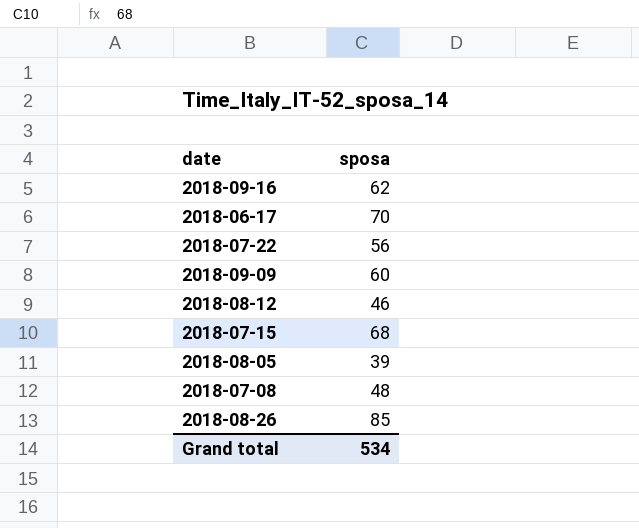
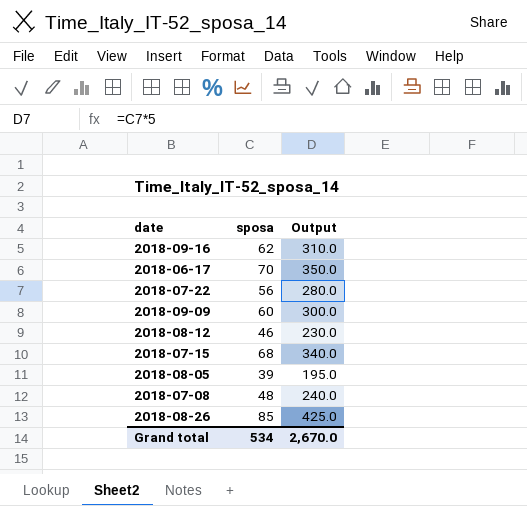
column Output | formula: none -> [sposa] * 5

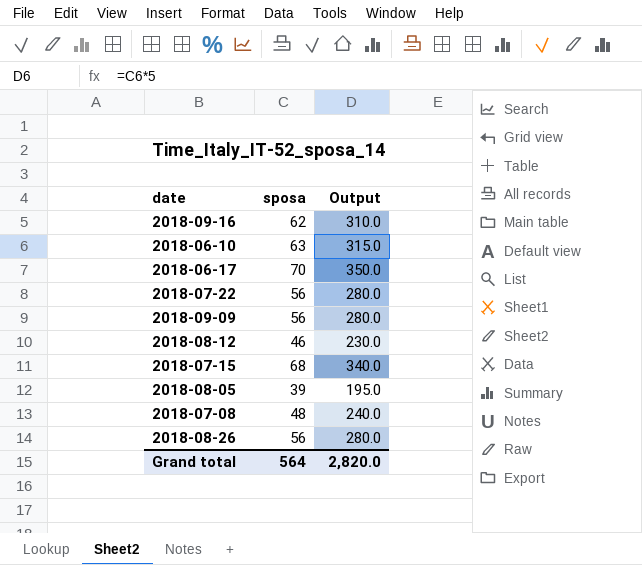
row 2018-06-10: none -> 63 | 315.0
2018-09-09 | sposa: 60 -> 56
2018-09-09 | Output: 300.0 -> 280.0
2018-08-26 | sposa: 85 -> 56
2018-08-26 | Output: 425.0 -> 280.0
Grand total | sposa: 534 -> 564
Grand total | Output: 2,670.0 -> 2,820.0

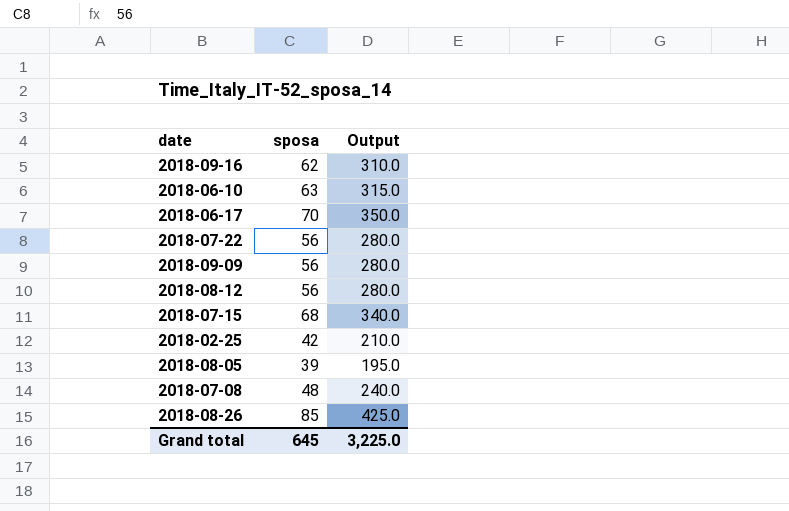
2018-08-12 | sposa: 46 -> 56
2018-08-12 | Output: 230.0 -> 280.0
row 2018-02-25: none -> 42 | 210.0
2018-08-26 | sposa: 56 -> 85
2018-08-26 | Output: 280.0 -> 425.0
Grand total | sposa: 564 -> 645
Grand total | Output: 2,820.0 -> 3,225.0

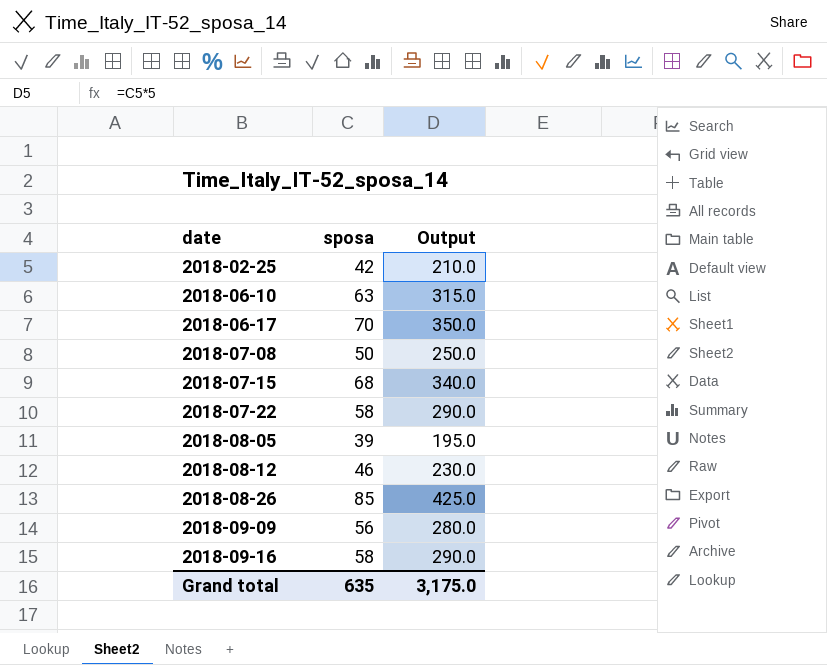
row order: none -> date ascending
2018-07-08 | sposa: 48 -> 50
2018-07-08 | Output: 240.0 -> 250.0
2018-07-22 | sposa: 56 -> 58
2018-07-22 | Output: 280.0 -> 290.0
2018-08-12 | sposa: 56 -> 46
2018-08-12 | Output: 280.0 -> 230.0
2018-09-16 | sposa: 62 -> 58
2018-09-16 | Output: 310.0 -> 290.0
Grand total | sposa: 645 -> 635
Grand total | Output: 3,225.0 -> 3,175.0

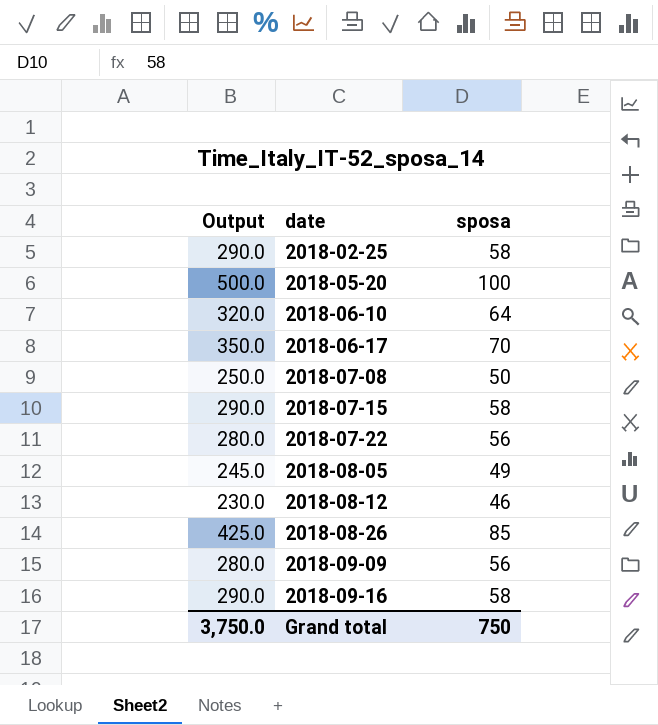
column Output | position: 3 -> 1
2018-02-25 | Output: 210.0 -> 290.0
2018-02-25 | sposa: 42 -> 58
row 2018-05-20: none -> 500.0 | 100
2018-06-10 | Output: 315.0 -> 320.0
2018-06-10 | sposa: 63 -> 64
2018-07-15 | Output: 340.0 -> 290.0
2018-07-15 | sposa: 68 -> 58
2018-07-22 | Output: 290.0 -> 280.0
2018-07-22 | sposa: 58 -> 56
2018-08-05 | Output: 195.0 -> 245.0
2018-08-05 | sposa: 39 -> 49
Grand total | Output: 3,175.0 -> 3,750.0
Grand total | sposa: 635 -> 750

